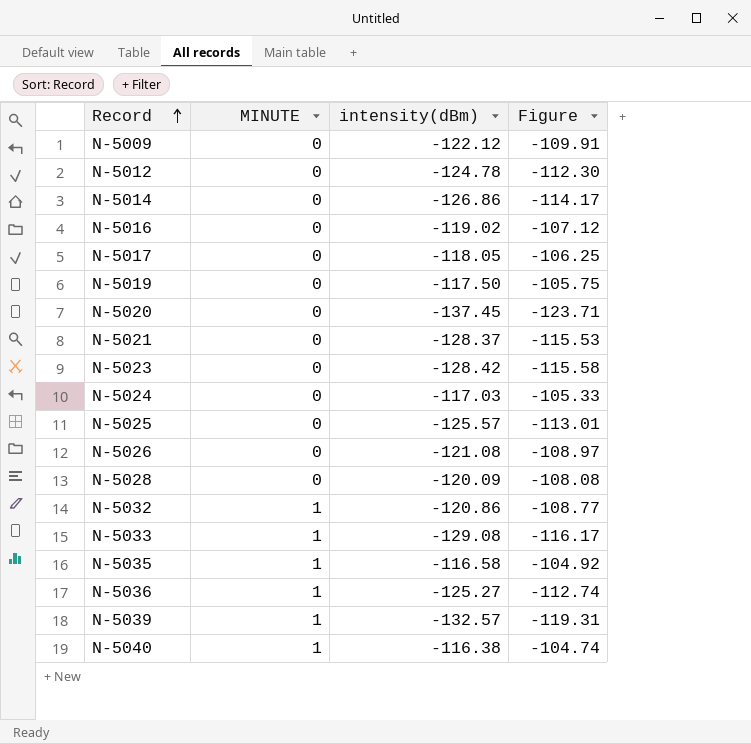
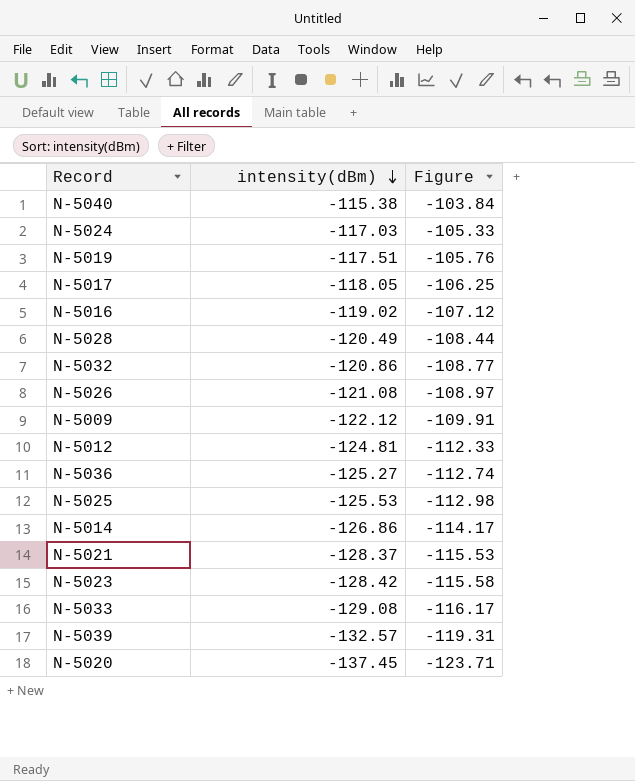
row order: Record ascending -> intensity(dBm) descending
column MINUTE | position: 2 -> none
row N-5035: 1 | -116.58 | -104.92 -> none
N-5040 | intensity(dBm): -116.38 -> -115.38
N-5040 | Figure: -104.74 -> -103.84
N-5019 | intensity(dBm): -117.50 -> -117.51
N-5019 | Figure: -105.75 -> -105.76
N-5028 | intensity(dBm): -120.09 -> -120.49
N-5028 | Figure: -108.08 -> -108.44
N-5012 | intensity(dBm): -124.78 -> -124.81
N-5012 | Figure: -112.30 -> -112.33
N-5025 | intensity(dBm): -125.57 -> -125.53
N-5025 | Figure: -113.01 -> -112.98

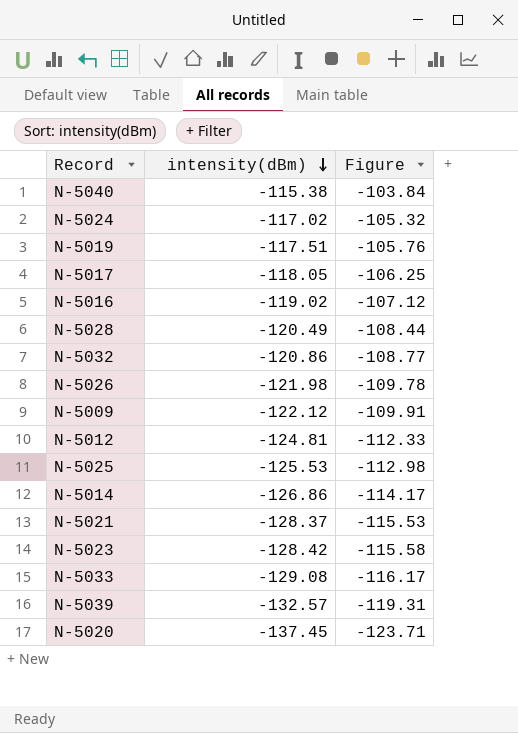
row N-5036: -125.27 | -112.74 -> none
N-5024 | intensity(dBm): -117.03 -> -117.02
N-5024 | Figure: -105.33 -> -105.32
N-5026 | intensity(dBm): -121.08 -> -121.98
N-5026 | Figure: -108.97 -> -109.78

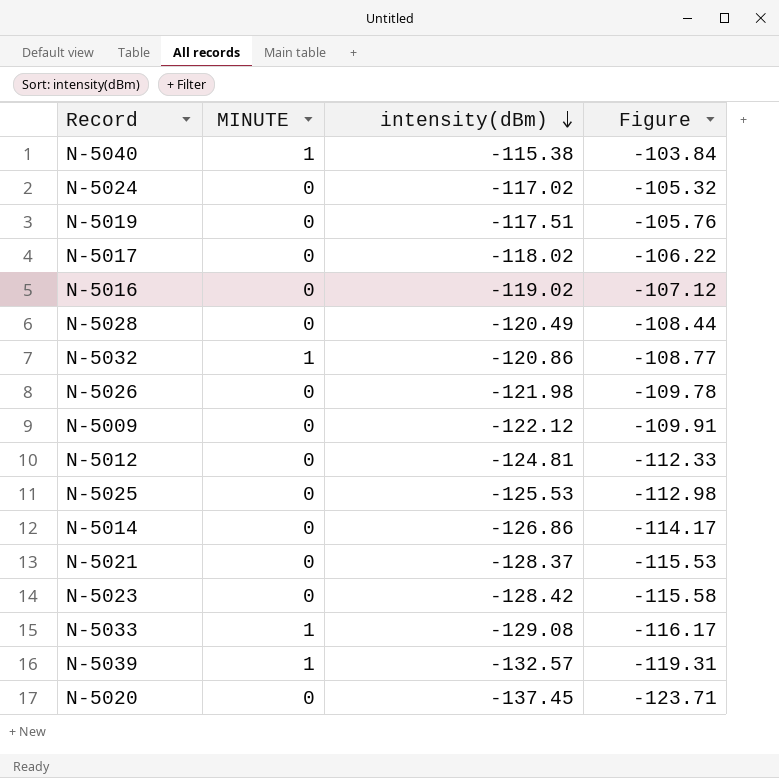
column MINUTE | position: none -> 2
N-5017 | intensity(dBm): -118.05 -> -118.02
N-5017 | Figure: -106.25 -> -106.22

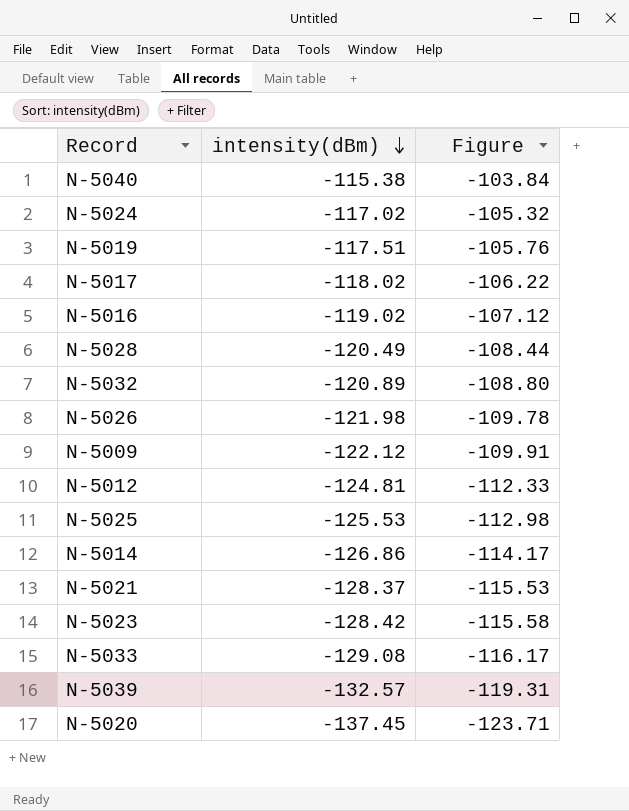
column MINUTE | position: 2 -> none
N-5032 | intensity(dBm): -120.86 -> -120.89
N-5032 | Figure: -108.77 -> -108.80

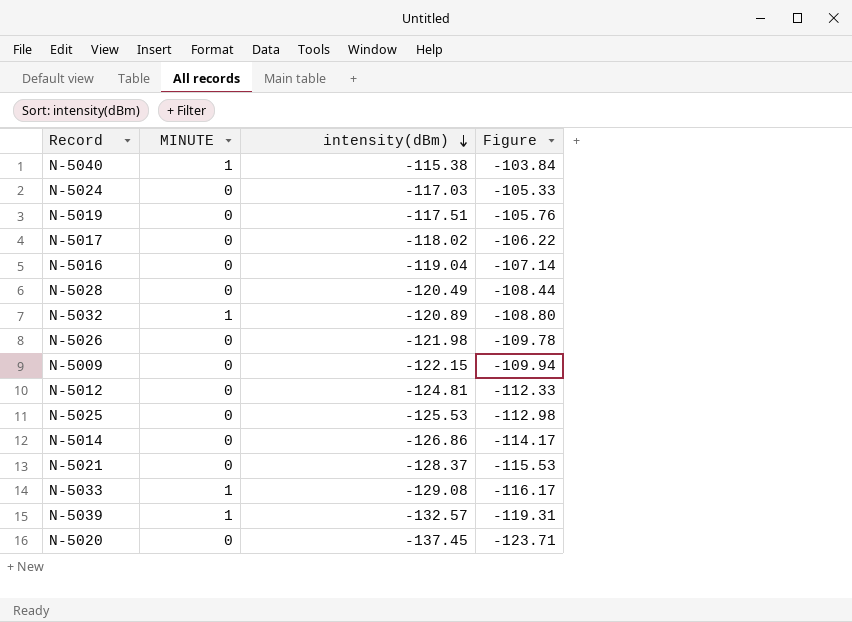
column MINUTE | position: none -> 2
row N-5023: -128.42 | -115.58 -> none
N-5024 | intensity(dBm): -117.02 -> -117.03
N-5024 | Figure: -105.32 -> -105.33
N-5016 | intensity(dBm): -119.02 -> -119.04
N-5016 | Figure: -107.12 -> -107.14
N-5009 | intensity(dBm): -122.12 -> -122.15
N-5009 | Figure: -109.91 -> -109.94

